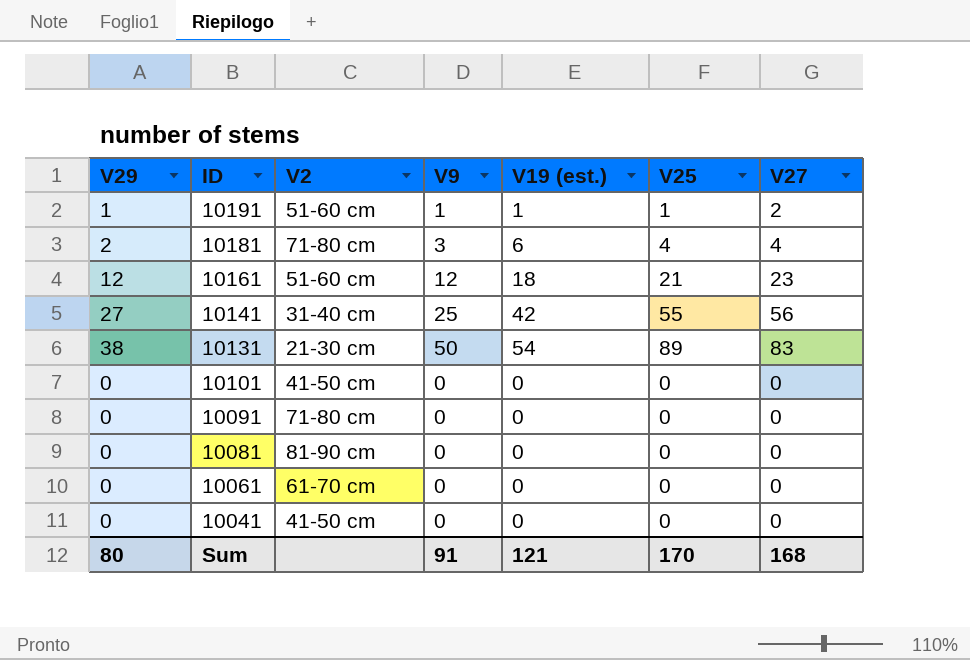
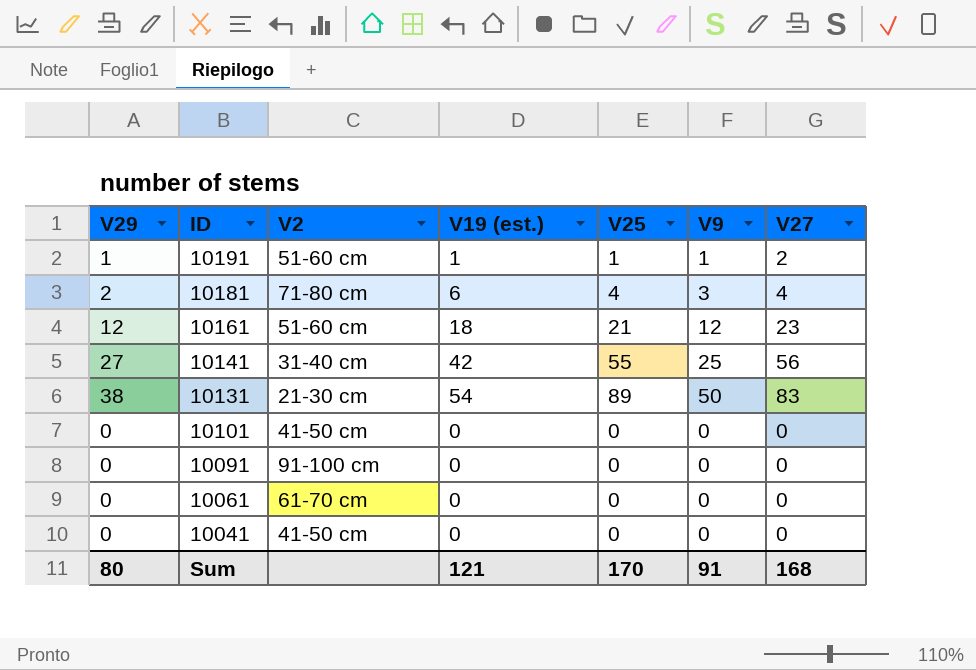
column V9 | position: 4 -> 6
row 10081: 0 | 81-90 cm | 0 | 0 | 0 | 0 -> none
10091 | V2: 71-80 cm -> 91-100 cm

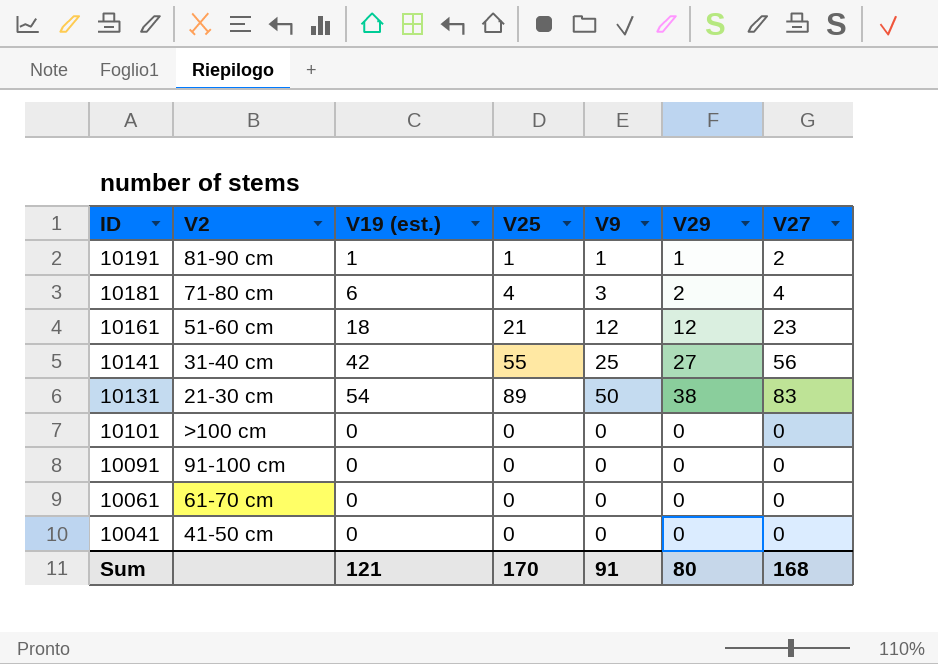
column V29 | position: 1 -> 6
10191 | V2: 51-60 cm -> 81-90 cm
10101 | V2: 41-50 cm -> >100 cm

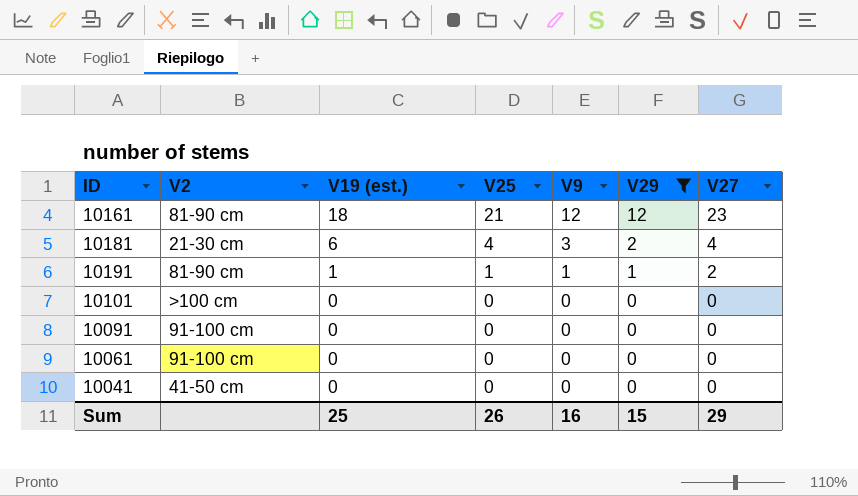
filter: none -> V29 <= 12
row order: ID descending -> V19 (est.) descending
10161 | V2: 51-60 cm -> 81-90 cm
10181 | V2: 71-80 cm -> 21-30 cm
10061 | V2: 61-70 cm -> 91-100 cm
Sum | V19 (est.): 121 -> 25
Sum | V25: 170 -> 26
Sum | V9: 91 -> 16
Sum | V29: 80 -> 15
Sum | V27: 168 -> 29

